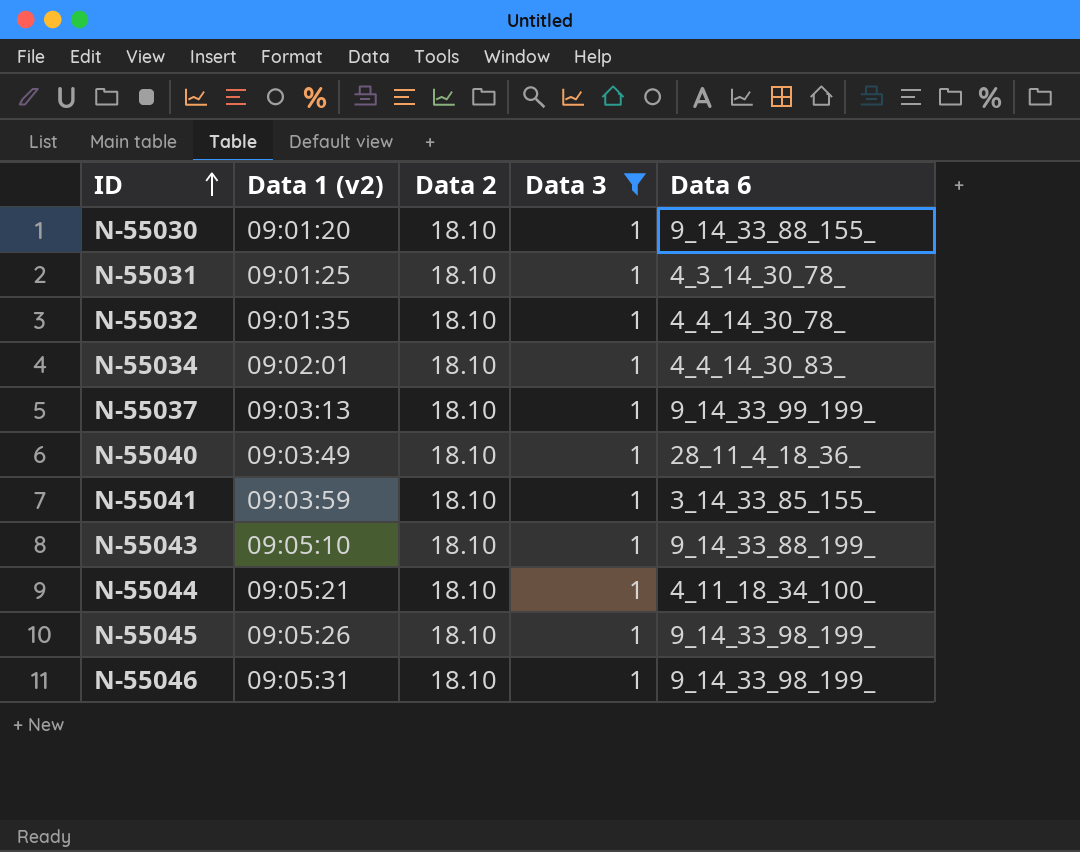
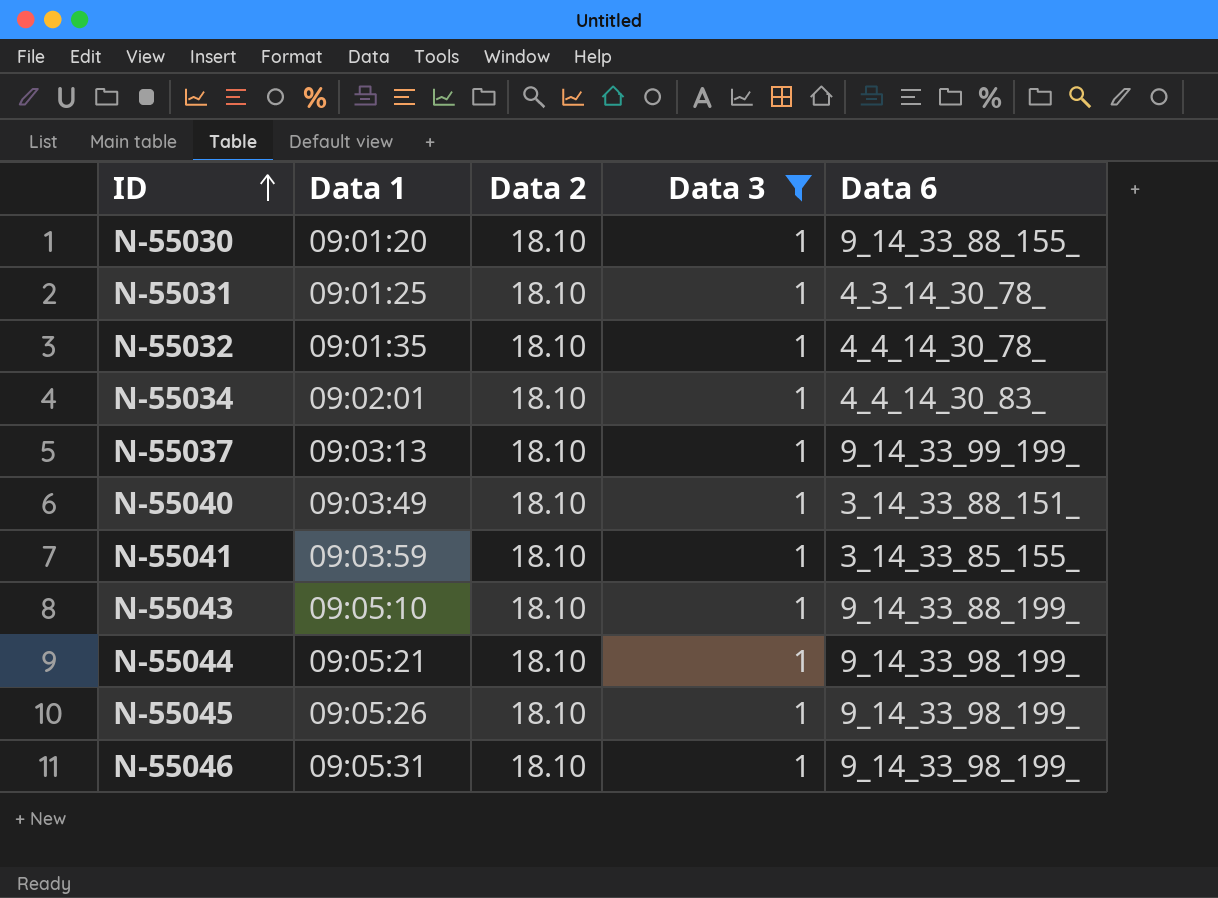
column name: Data 1 (v2) -> Data 1
N-55040 | Data 6: 28_11_4_18_36_ -> 3_14_33_88_151_
N-55044 | Data 6: 4_11_18_34_100_ -> 9_14_33_98_199_

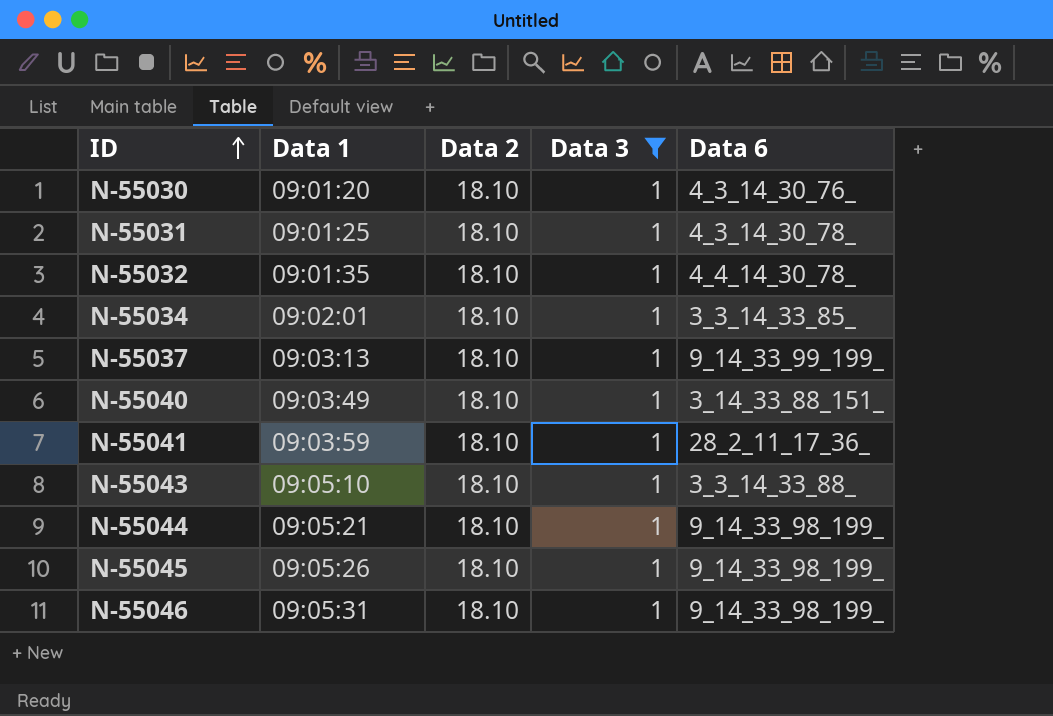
N-55030 | Data 6: 9_14_33_88_155_ -> 4_3_14_30_76_
N-55034 | Data 6: 4_4_14_30_83_ -> 3_3_14_33_85_
N-55041 | Data 6: 3_14_33_85_155_ -> 28_2_11_17_36_
N-55043 | Data 6: 9_14_33_88_199_ -> 3_3_14_33_88_

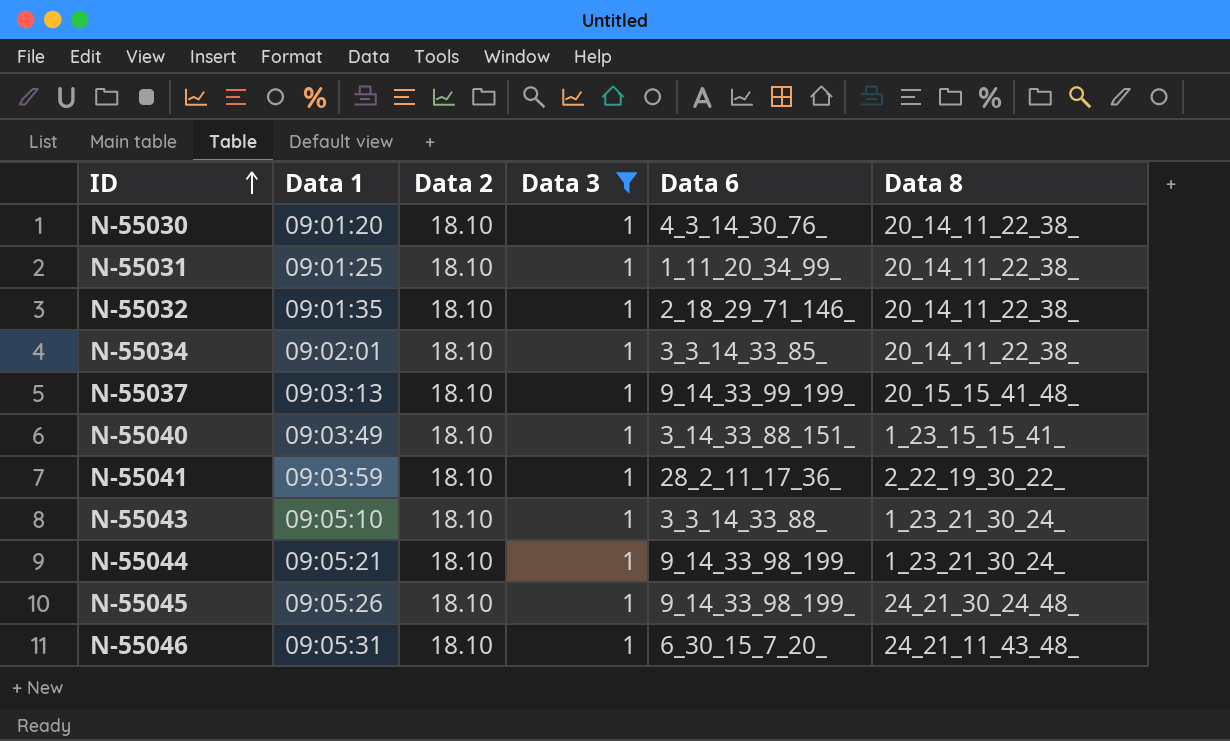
column Data 8 | position: none -> 6
N-55031 | Data 6: 4_3_14_30_78_ -> 1_11_20_34_99_
N-55032 | Data 6: 4_4_14_30_78_ -> 2_18_29_71_146_
N-55046 | Data 6: 9_14_33_98_199_ -> 6_30_15_7_20_

